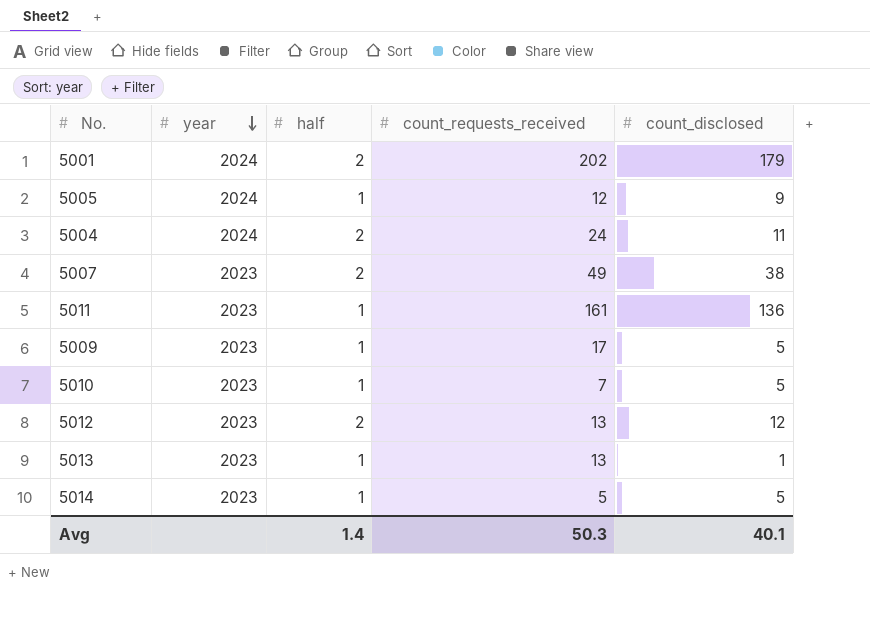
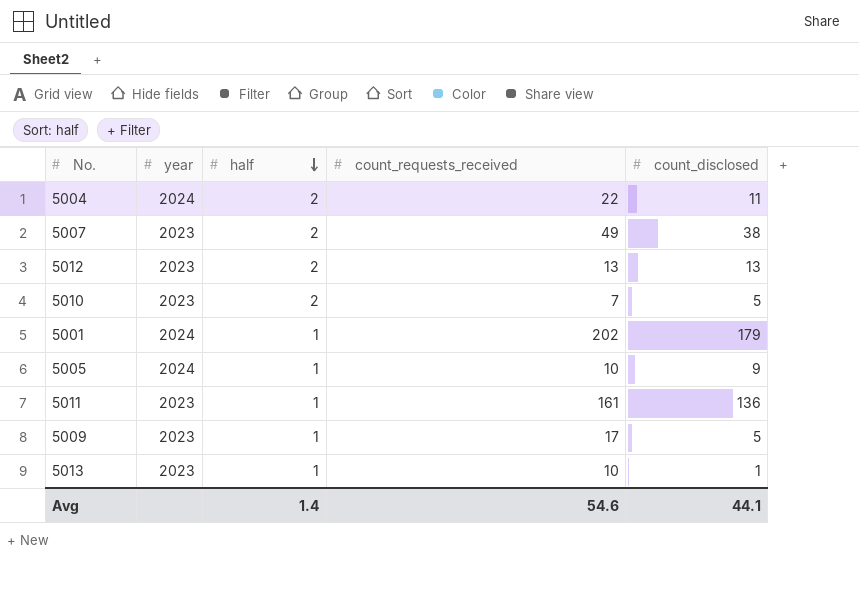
row order: year descending -> half descending
row 5014: 2023 | 1 | 5 | 5 -> none
5004 | count_requests_received: 24 -> 22
5012 | count_disclosed: 12 -> 13
5010 | half: 1 -> 2
5001 | half: 2 -> 1
5005 | count_requests_received: 12 -> 10
5013 | count_requests_received: 13 -> 10
Avg | count_requests_received: 50.3 -> 54.6
Avg | count_disclosed: 40.1 -> 44.1

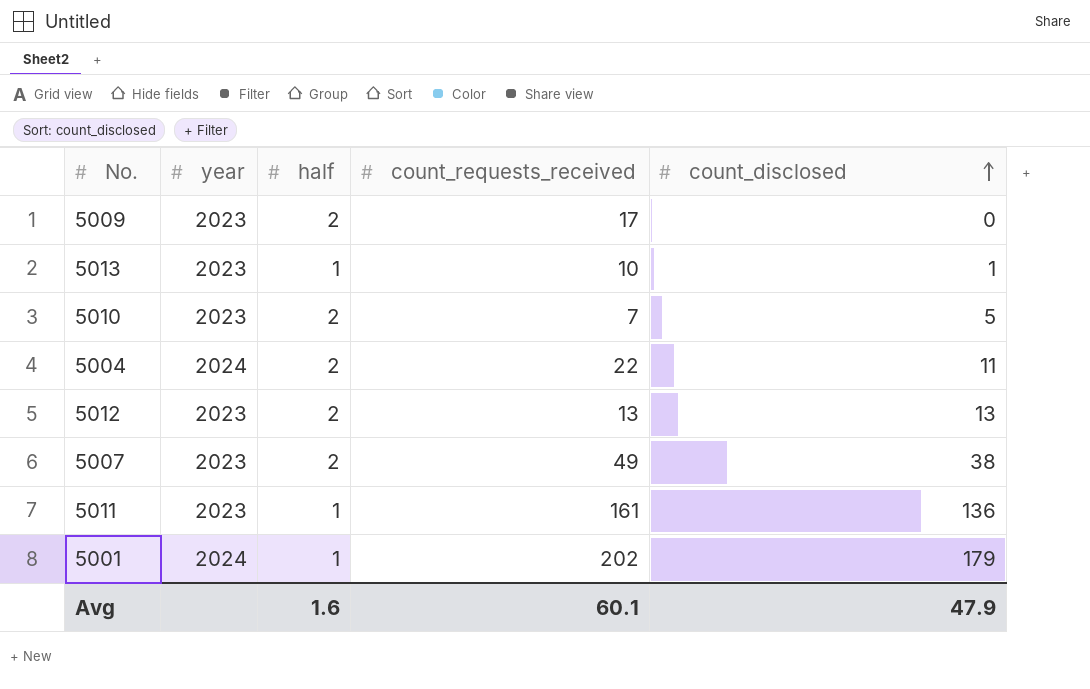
row order: half descending -> count_disclosed ascending
row 5005: 2024 | 1 | 10 | 9 -> none
5009 | half: 1 -> 2
5009 | count_disclosed: 5 -> 0
Avg | half: 1.4 -> 1.6
Avg | count_requests_received: 54.6 -> 60.1
Avg | count_disclosed: 44.1 -> 47.9

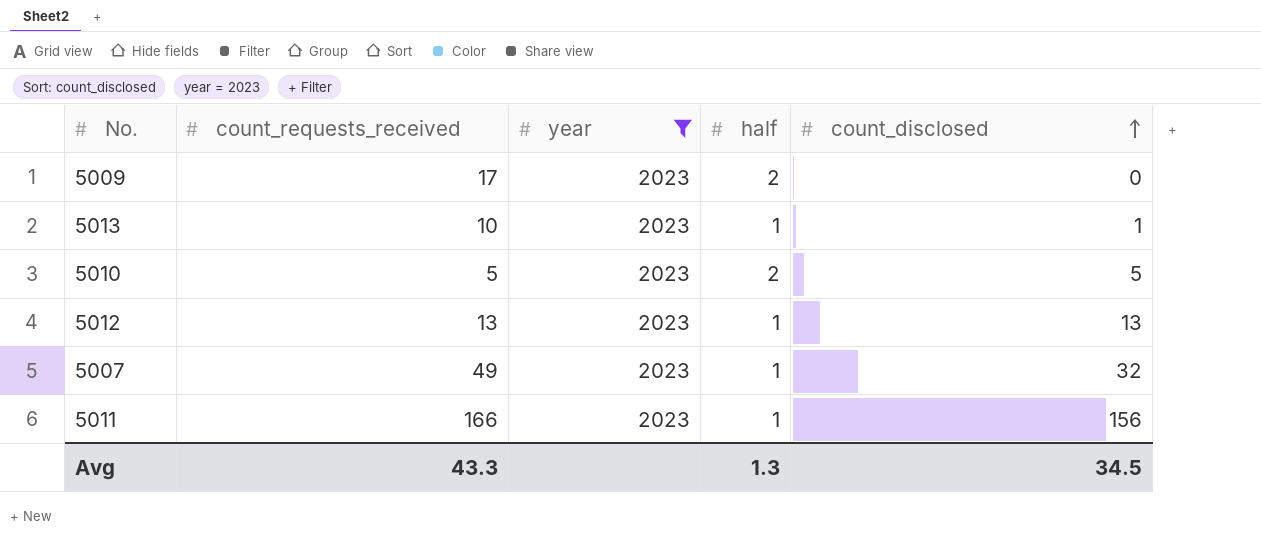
filter: none -> year = 2023
column count_requests_received | position: 4 -> 2
5010 | count_requests_received: 7 -> 5
5012 | half: 2 -> 1
5007 | half: 2 -> 1
5007 | count_disclosed: 38 -> 32
5011 | count_requests_received: 161 -> 166
5011 | count_disclosed: 136 -> 156
Avg | count_requests_received: 60.1 -> 43.3
Avg | half: 1.6 -> 1.3
Avg | count_disclosed: 47.9 -> 34.5

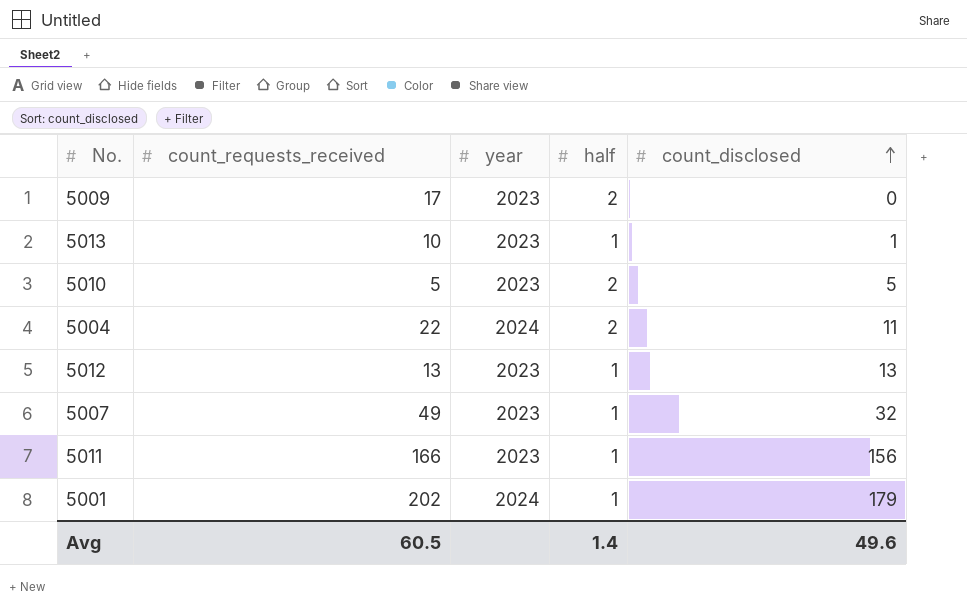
filter: year = 2023 -> none
Avg | count_requests_received: 43.3 -> 60.5
Avg | half: 1.3 -> 1.4
Avg | count_disclosed: 34.5 -> 49.6

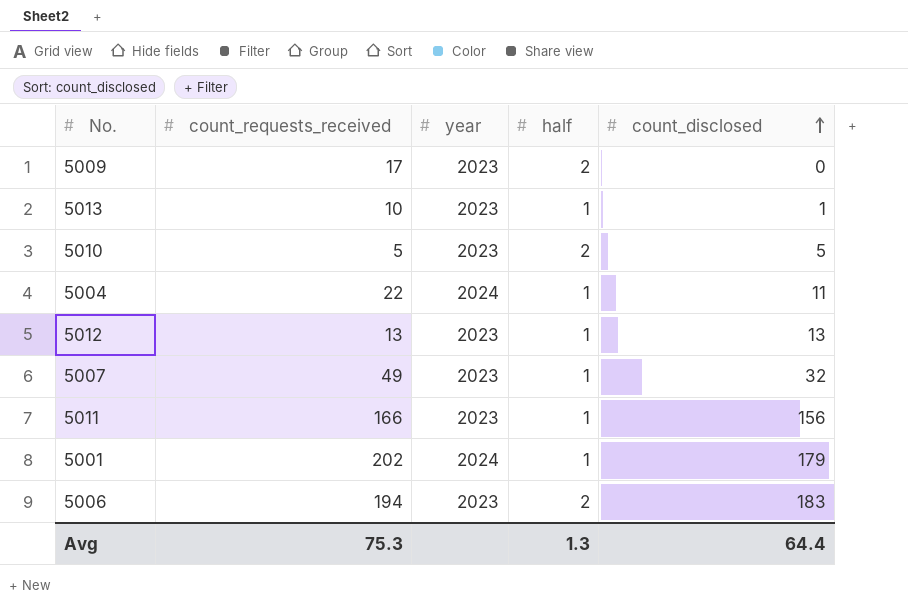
5004 | half: 2 -> 1
row 5006: none -> 194 | 2023 | 2 | 183
Avg | count_requests_received: 60.5 -> 75.3
Avg | half: 1.4 -> 1.3
Avg | count_disclosed: 49.6 -> 64.4

